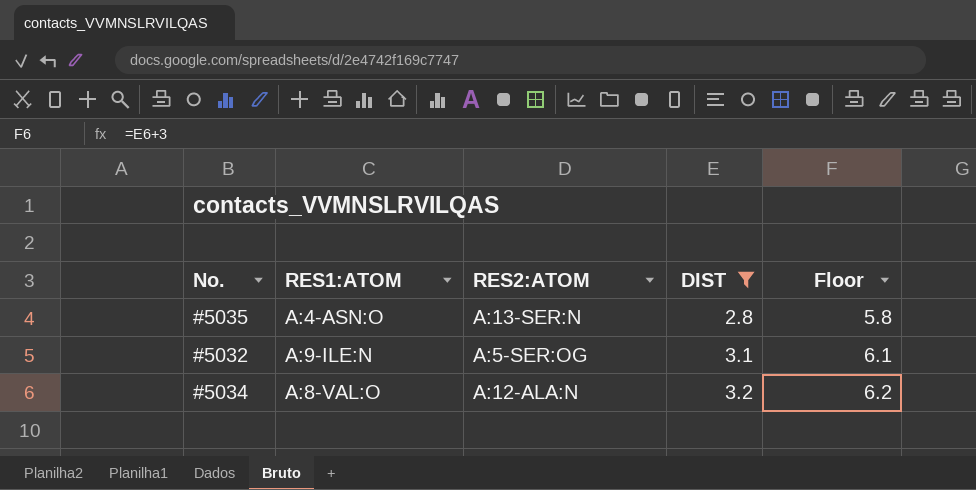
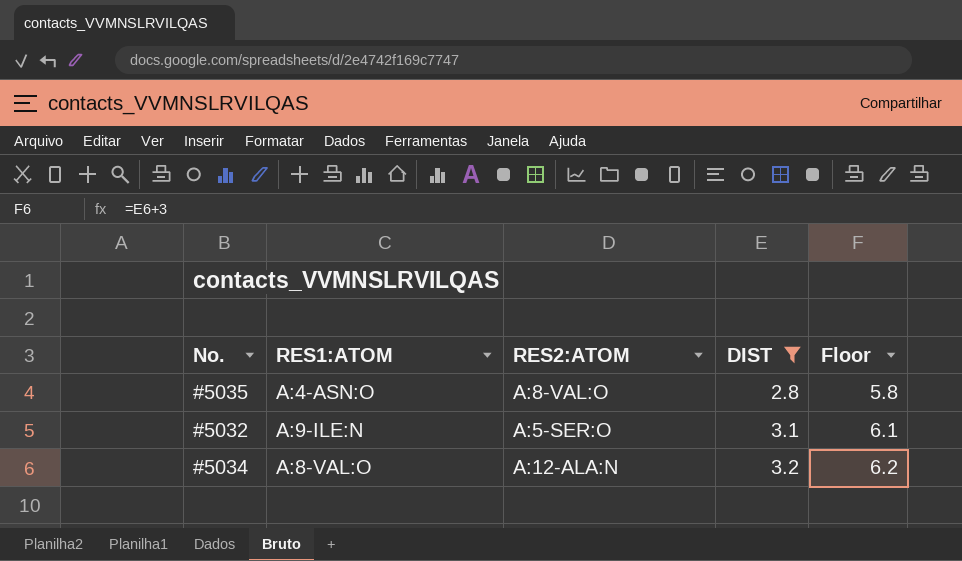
#5035 | RES2:ATOM: A:13-SER:N -> A:8-VAL:O
#5032 | RES2:ATOM: A:5-SER:OG -> A:5-SER:O

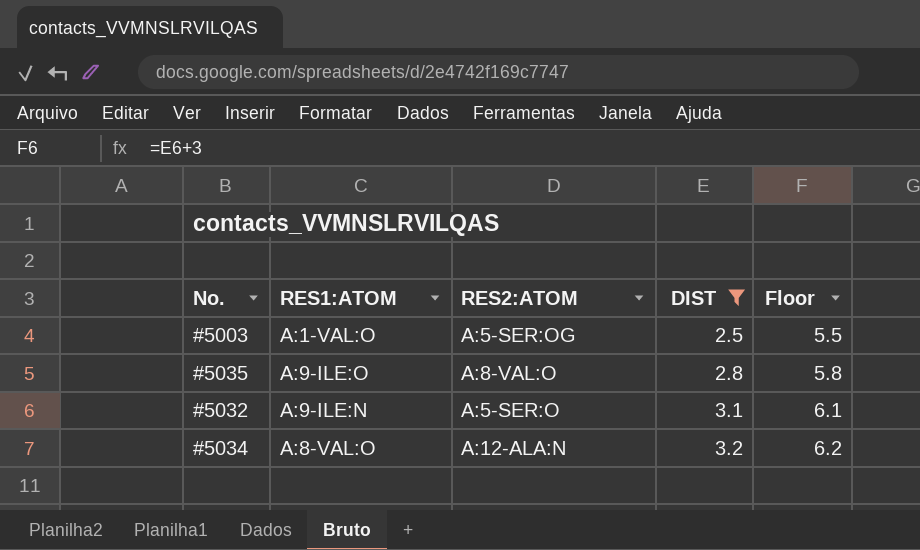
row #5003: none -> A:1-VAL:O | A:5-SER:OG | 2.5 | 5.5
#5035 | RES1:ATOM: A:4-ASN:O -> A:9-ILE:O

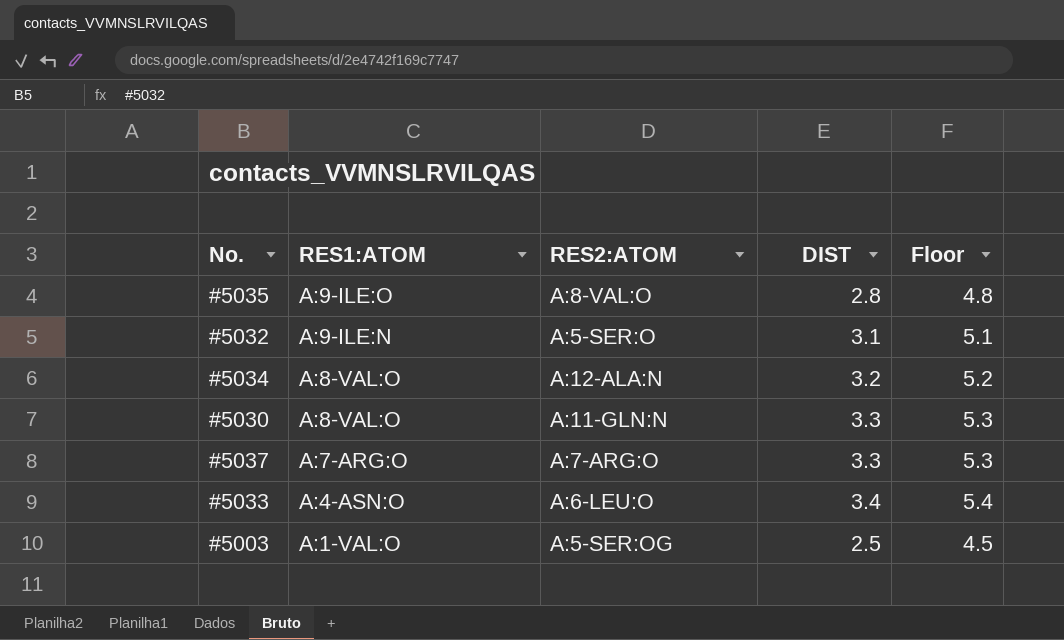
filter: DIST <= 3.2 -> none
row order: DIST ascending -> RES1:ATOM descending
column Floor | formula: [DIST] + 3 -> [DIST] + 2

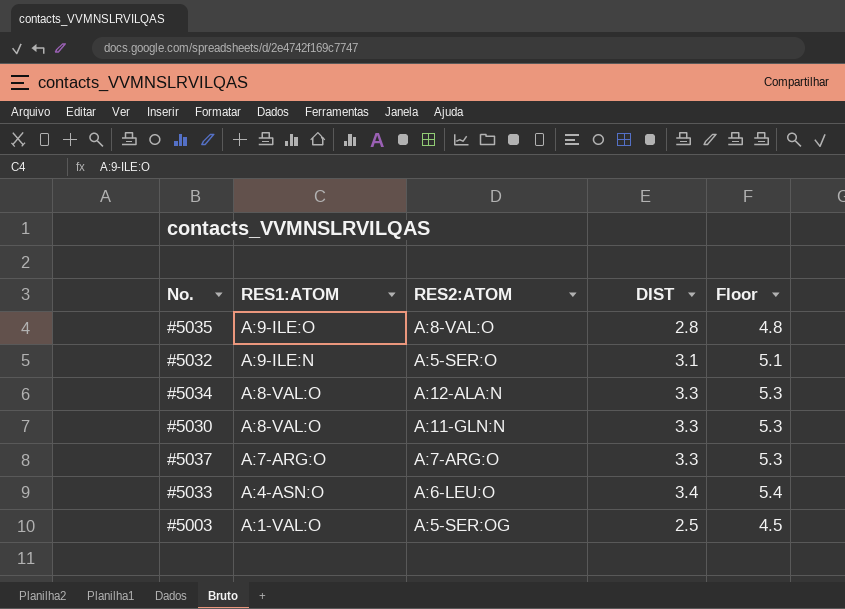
#5034 | DIST: 3.2 -> 3.3
#5034 | Floor: 5.2 -> 5.3

